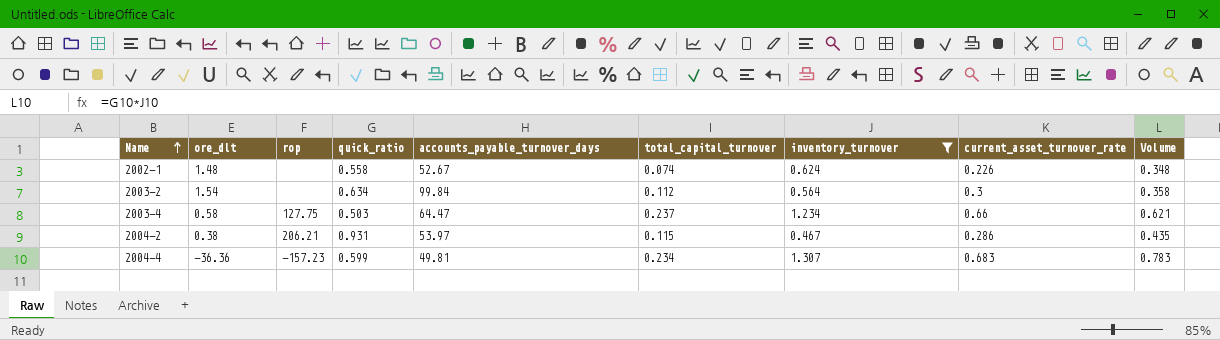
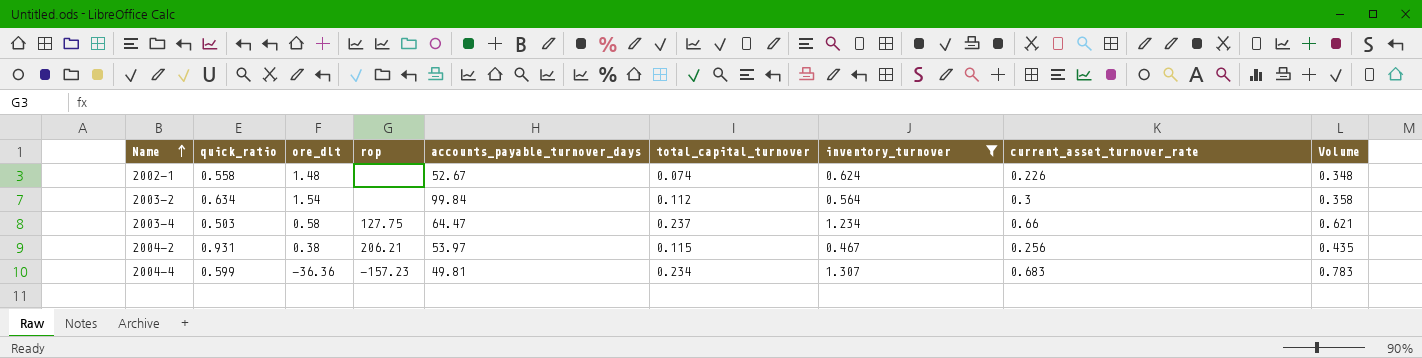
column quick_ratio | position: 4 -> 2
2004-2 | current_asset_turnover_rate: 0.286 -> 0.256

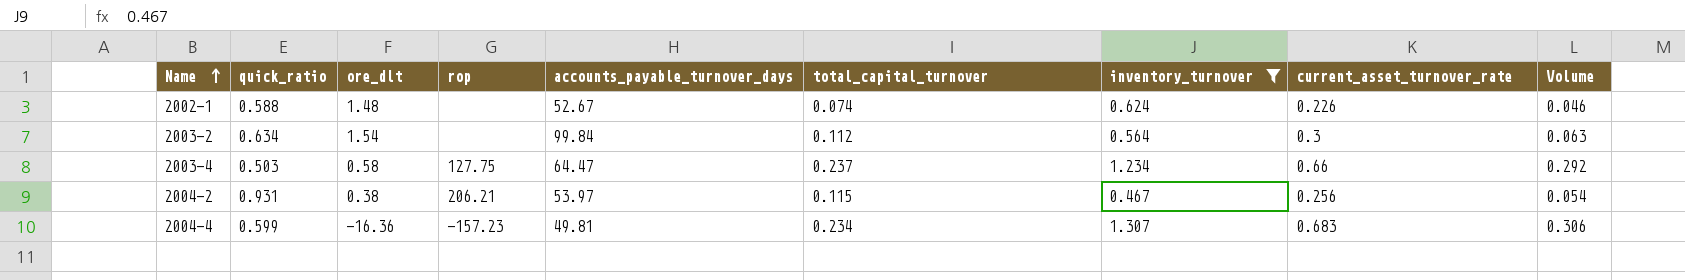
column Volume | formula: [quick_ratio] * [inventory_turnover] -> [total_capital_turnover] * [inventory_turnover]
2002-1 | quick_ratio: 0.558 -> 0.588
2004-4 | ore_dlt: -36.36 -> -16.36

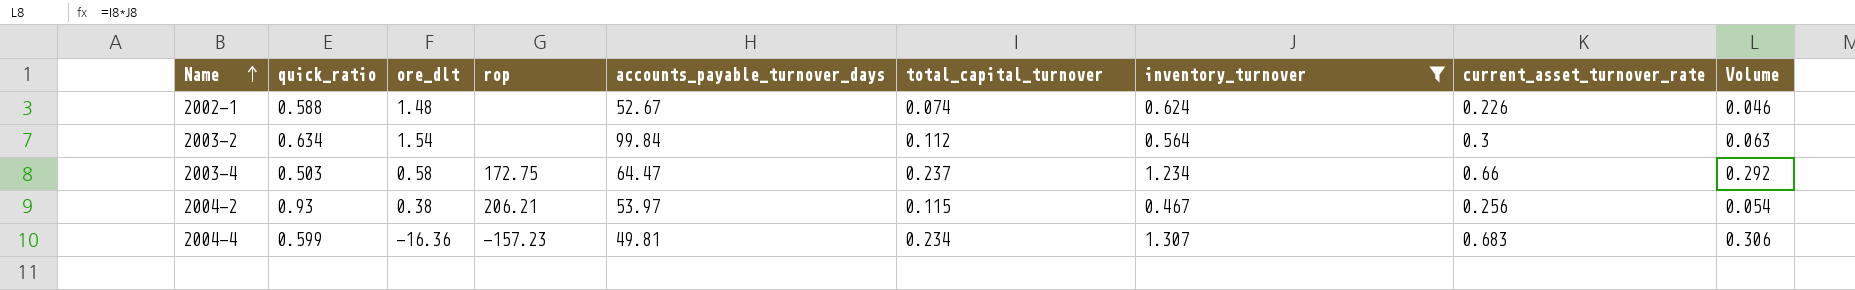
2003-4 | rop: 127.75 -> 172.75
2004-2 | quick_ratio: 0.931 -> 0.93

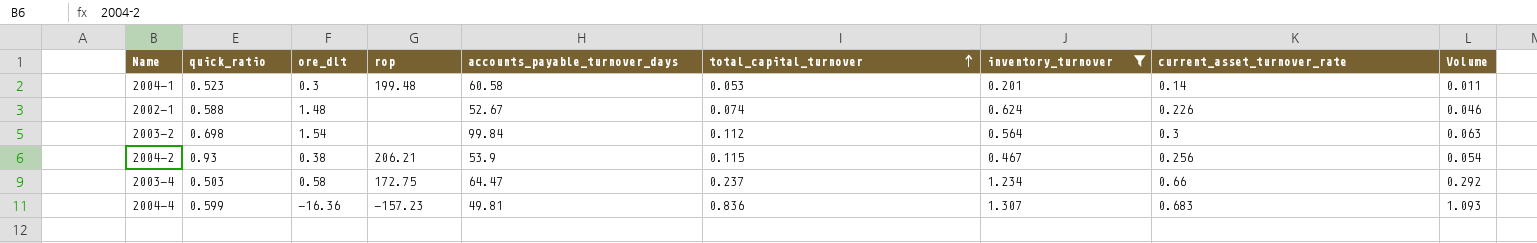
row order: Name ascending -> total_capital_turnover ascending
row 2004-1: none -> 0.523 | 0.3 | 199.48 | 60.58 | 0.053 | 0.201 | 0.14 | 0.011
2003-2 | quick_ratio: 0.634 -> 0.698
2004-2 | accounts_payable_turnover_days: 53.97 -> 53.9
2004-4 | total_capital_turnover: 0.234 -> 0.836
2004-4 | Volume: 0.306 -> 1.093

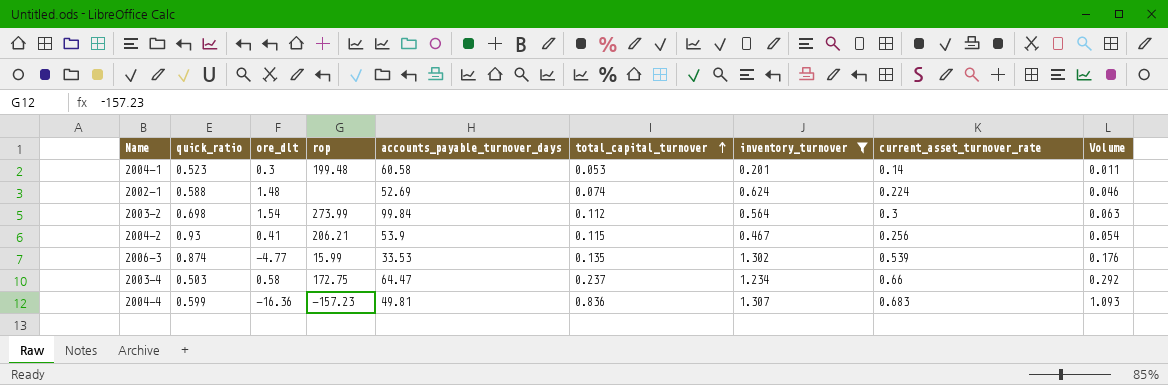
2002-1 | accounts_payable_turnover_days: 52.67 -> 52.69
2002-1 | current_asset_turnover_rate: 0.226 -> 0.224
2003-2 | rop: none -> 273.99
2004-2 | ore_dlt: 0.38 -> 0.41
row 2006-3: none -> 0.874 | -4.77 | 15.99 | 33.53 | 0.135 | 1.302 | 0.539 | 0.176

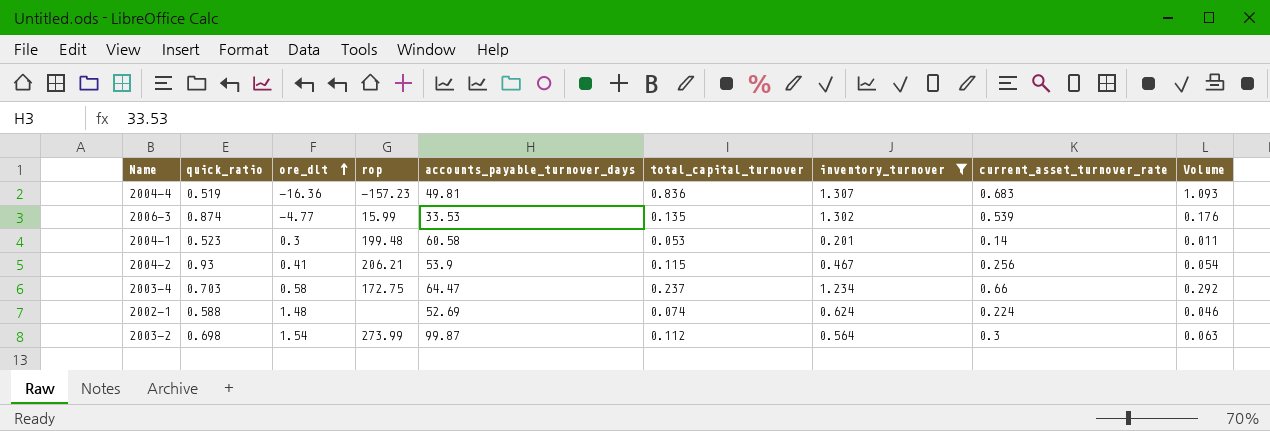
row order: total_capital_turnover ascending -> ore_dlt ascending
2004-4 | quick_ratio: 0.599 -> 0.519
2003-4 | quick_ratio: 0.503 -> 0.703
2003-2 | accounts_payable_turnover_days: 99.84 -> 99.87

